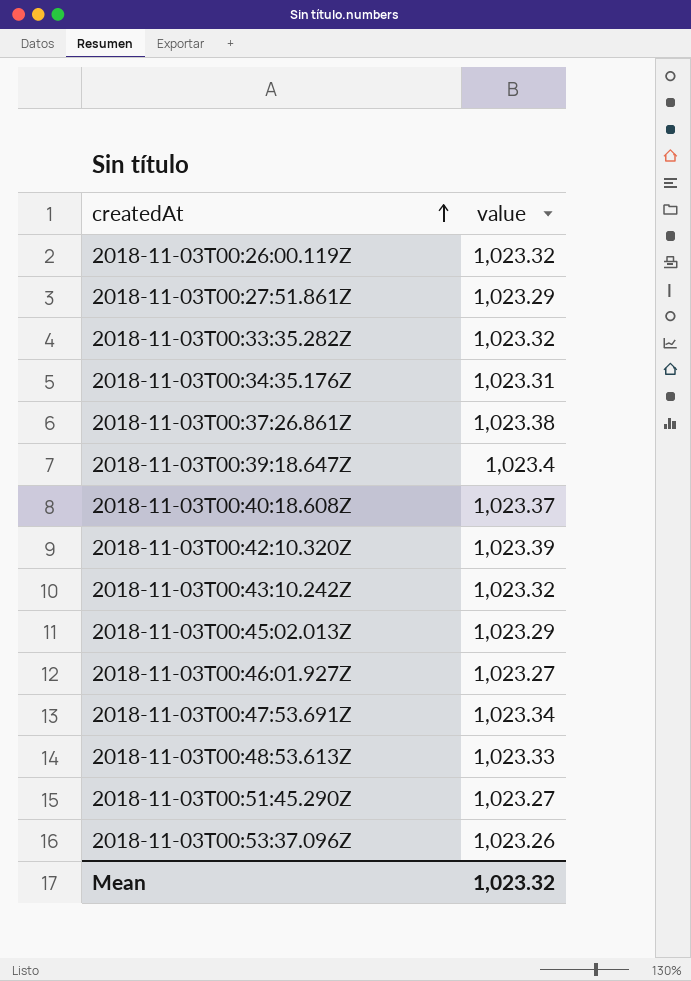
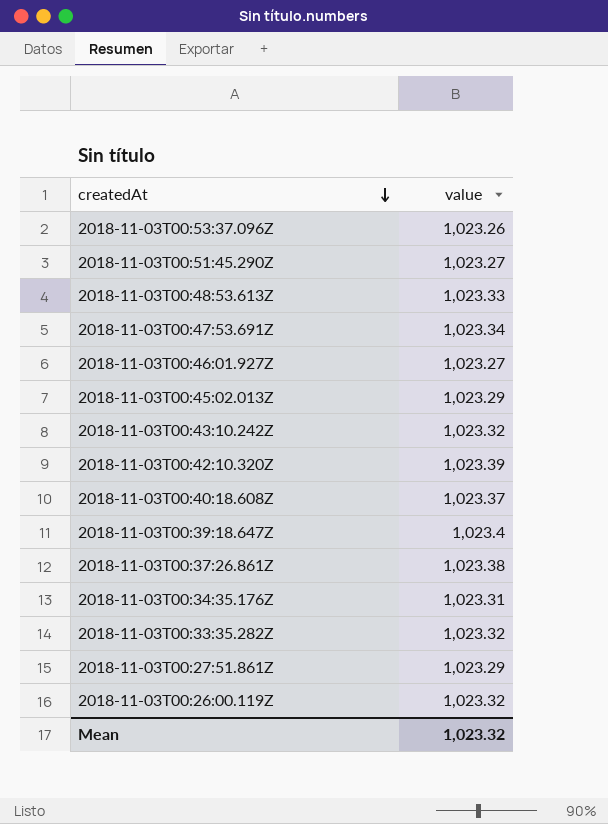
row order: createdAt ascending -> createdAt descending

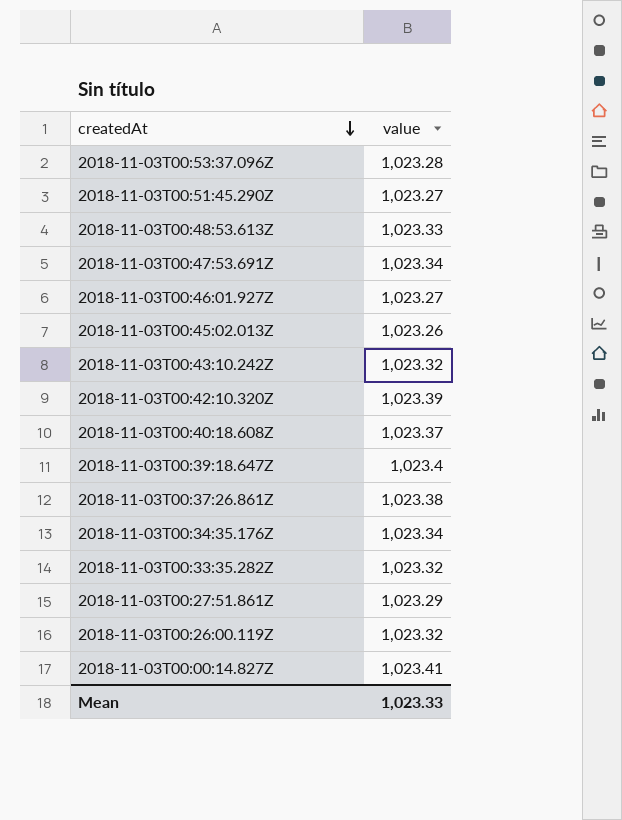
2018-11-03T00:53:37.096Z | value: 1,023.26 -> 1,023.28
2018-11-03T00:45:02.013Z | value: 1,023.29 -> 1,023.26
2018-11-03T00:34:35.176Z | value: 1,023.31 -> 1,023.34
row 2018-11-03T00:00:14.827Z: none -> 1,023.41
Mean | value: 1,023.32 -> 1,023.33

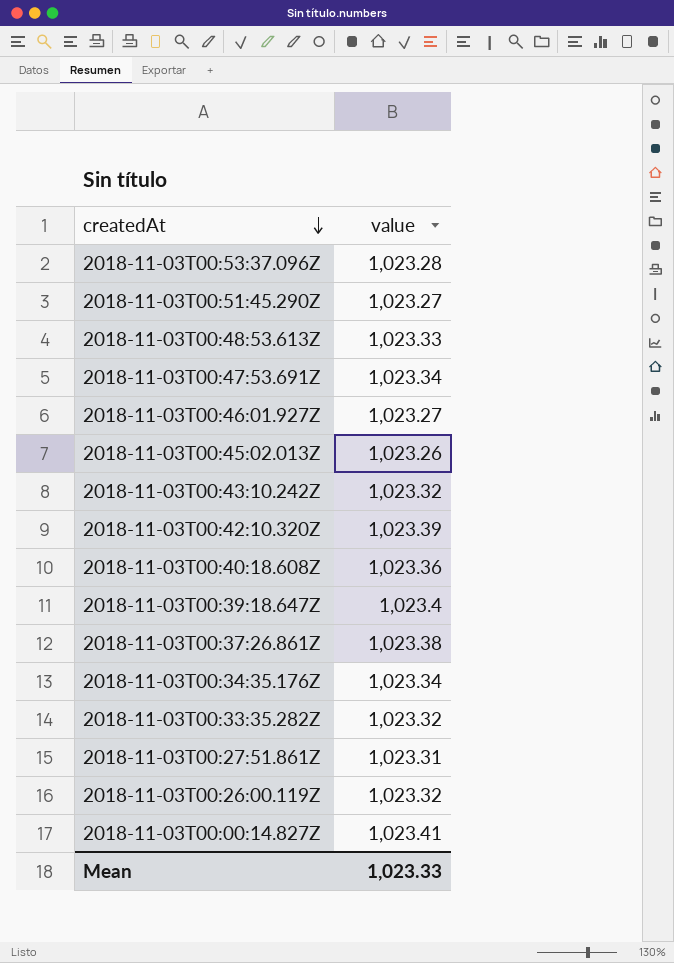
2018-11-03T00:40:18.608Z | value: 1,023.37 -> 1,023.36
2018-11-03T00:27:51.861Z | value: 1,023.29 -> 1,023.31

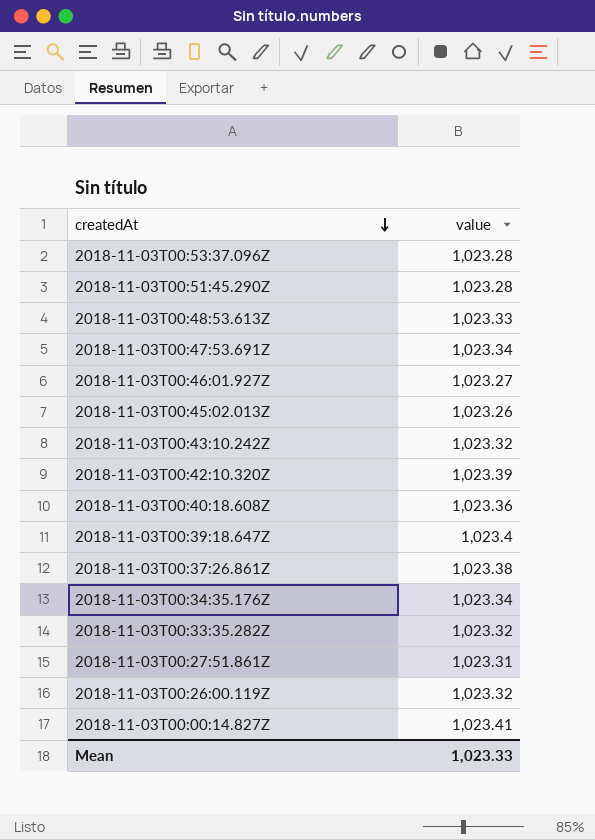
2018-11-03T00:51:45.290Z | value: 1,023.27 -> 1,023.28

